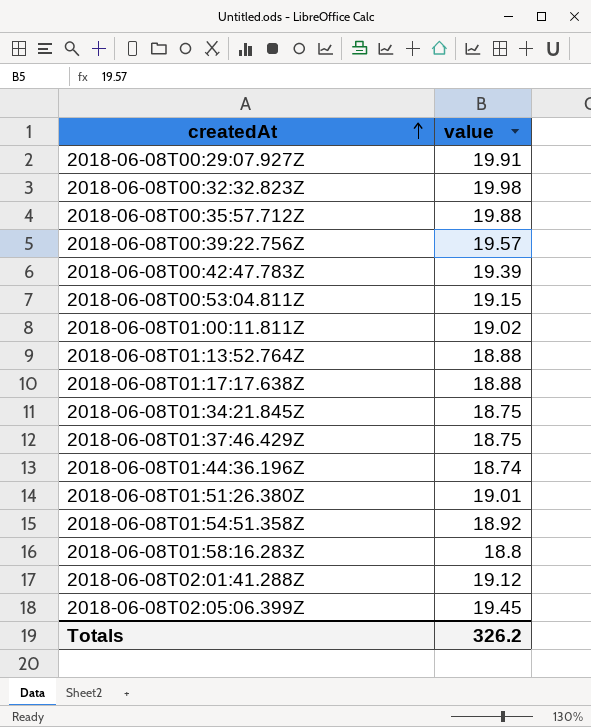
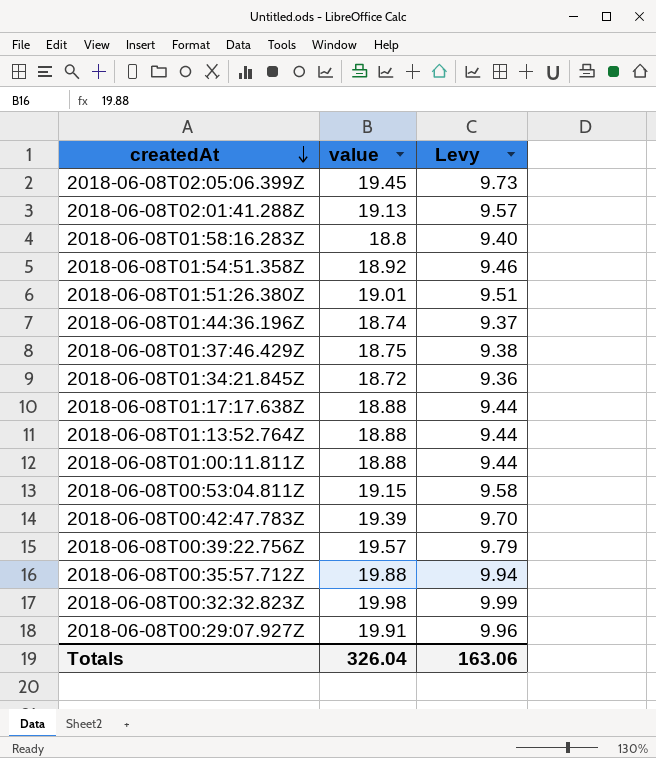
row order: createdAt ascending -> createdAt descending
column Levy | formula: none -> [value] * 0.5
2018-06-08T02:01:41.288Z | value: 19.12 -> 19.13
2018-06-08T01:34:21.845Z | value: 18.75 -> 18.72
2018-06-08T01:00:11.811Z | value: 19.02 -> 18.88
Totals | value: 326.2 -> 326.04

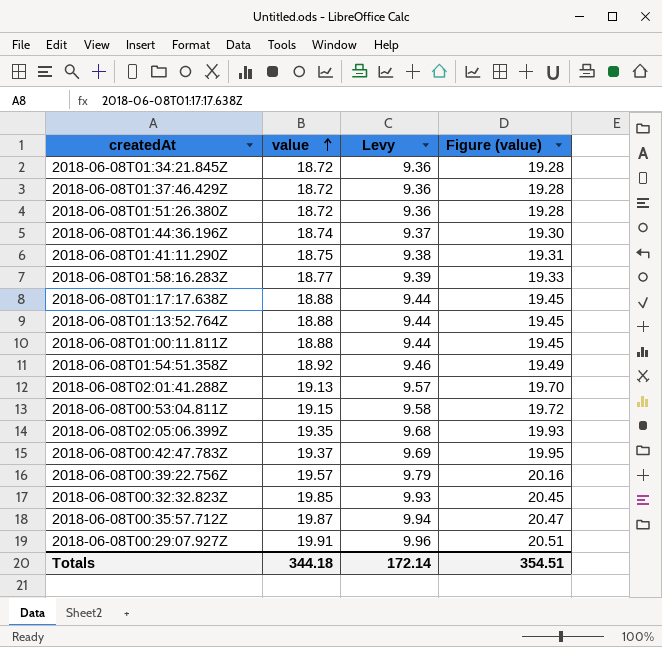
row order: createdAt descending -> value ascending
column Figure (value) | formula: none -> [value] * 1.03
2018-06-08T01:37:46.429Z | value: 18.75 -> 18.72
2018-06-08T01:37:46.429Z | Levy: 9.38 -> 9.36
2018-06-08T01:51:26.380Z | value: 19.01 -> 18.72
2018-06-08T01:51:26.380Z | Levy: 9.51 -> 9.36
row 2018-06-08T01:41:11.290Z: none -> 18.75 | 9.38 | 19.31
2018-06-08T01:58:16.283Z | value: 18.8 -> 18.77
2018-06-08T01:58:16.283Z | Levy: 9.40 -> 9.39
2018-06-08T02:05:06.399Z | value: 19.45 -> 19.35
2018-06-08T02:05:06.399Z | Levy: 9.73 -> 9.68
2018-06-08T00:42:47.783Z | value: 19.39 -> 19.37
2018-06-08T00:42:47.783Z | Levy: 9.70 -> 9.69
2018-06-08T00:32:32.823Z | value: 19.98 -> 19.85
2018-06-08T00:32:32.823Z | Levy: 9.99 -> 9.93
2018-06-08T00:35:57.712Z | value: 19.88 -> 19.87
Totals | value: 326.04 -> 344.18
Totals | Levy: 163.06 -> 172.14

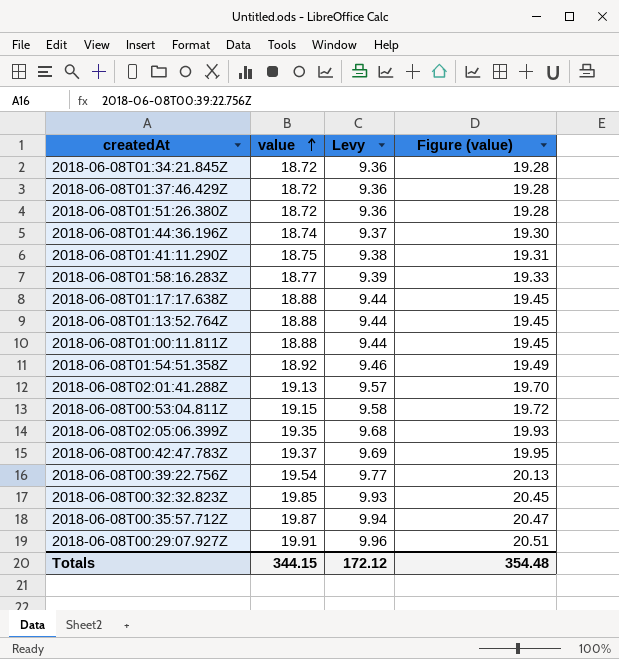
2018-06-08T00:39:22.756Z | value: 19.57 -> 19.54
2018-06-08T00:39:22.756Z | Levy: 9.79 -> 9.77
2018-06-08T00:39:22.756Z | Figure (value): 20.16 -> 20.13
Totals | value: 344.18 -> 344.15
Totals | Levy: 172.14 -> 172.12
Totals | Figure (value): 354.51 -> 354.48

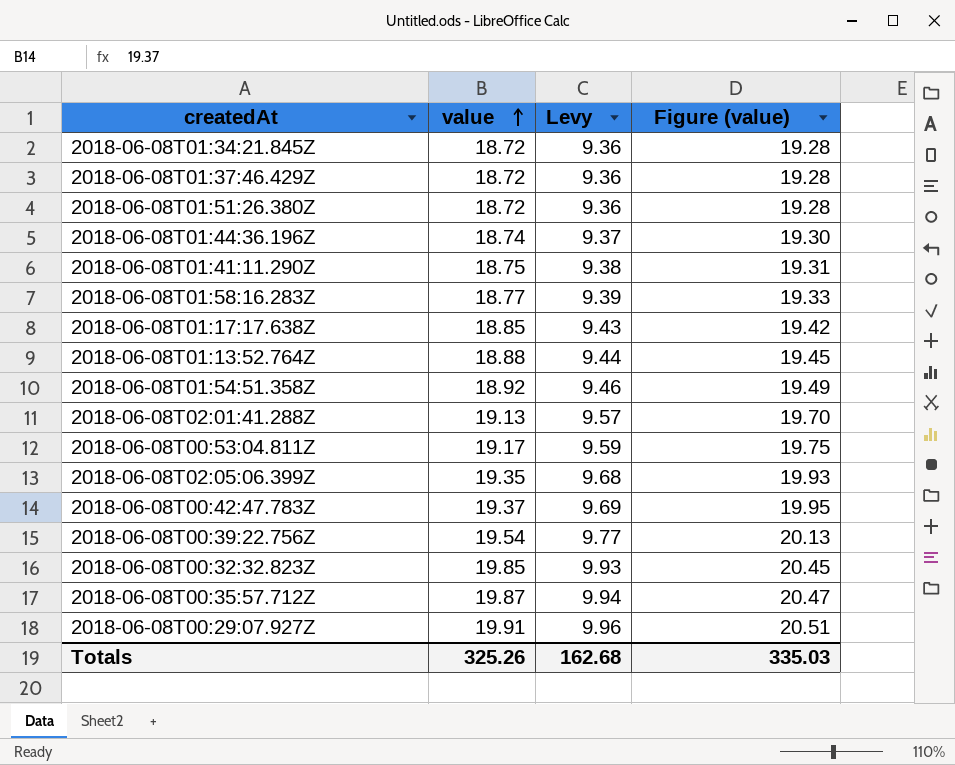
row 2018-06-08T01:00:11.811Z: 18.88 | 9.44 | 19.45 -> none
2018-06-08T01:17:17.638Z | value: 18.88 -> 18.85
2018-06-08T01:17:17.638Z | Levy: 9.44 -> 9.43
2018-06-08T01:17:17.638Z | Figure (value): 19.45 -> 19.42
2018-06-08T00:53:04.811Z | value: 19.15 -> 19.17
2018-06-08T00:53:04.811Z | Levy: 9.58 -> 9.59
2018-06-08T00:53:04.811Z | Figure (value): 19.72 -> 19.75
Totals | value: 344.15 -> 325.26
Totals | Levy: 172.12 -> 162.68
Totals | Figure (value): 354.48 -> 335.03

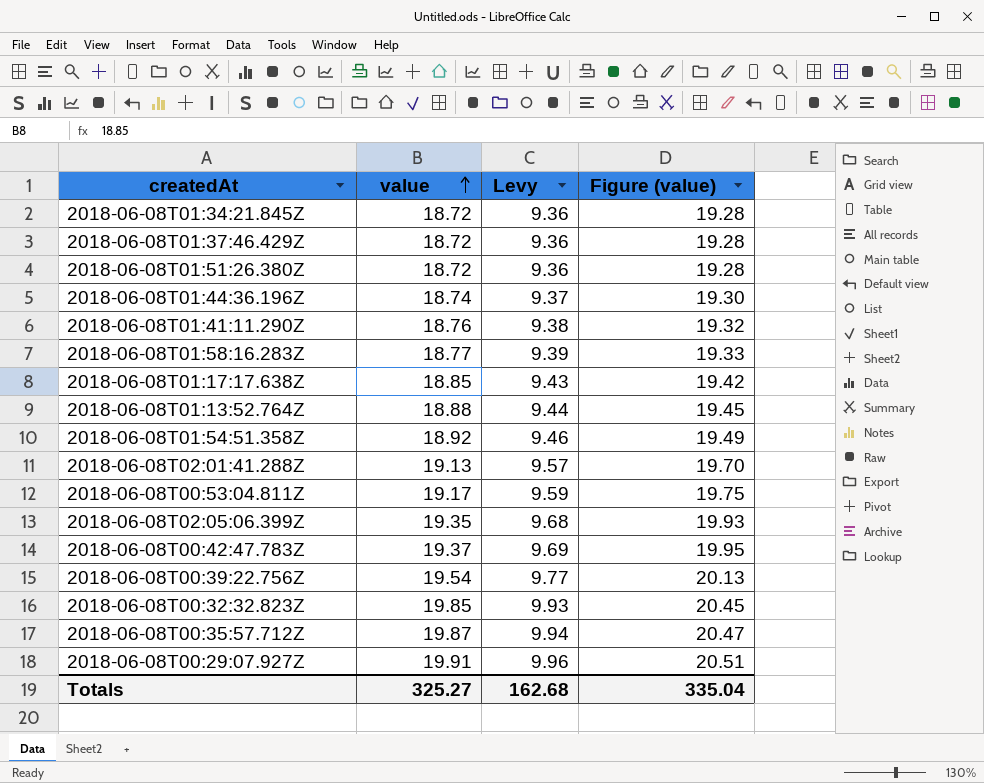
2018-06-08T01:41:11.290Z | value: 18.75 -> 18.76
2018-06-08T01:41:11.290Z | Figure (value): 19.31 -> 19.32
Totals | value: 325.26 -> 325.27
Totals | Figure (value): 335.03 -> 335.04

